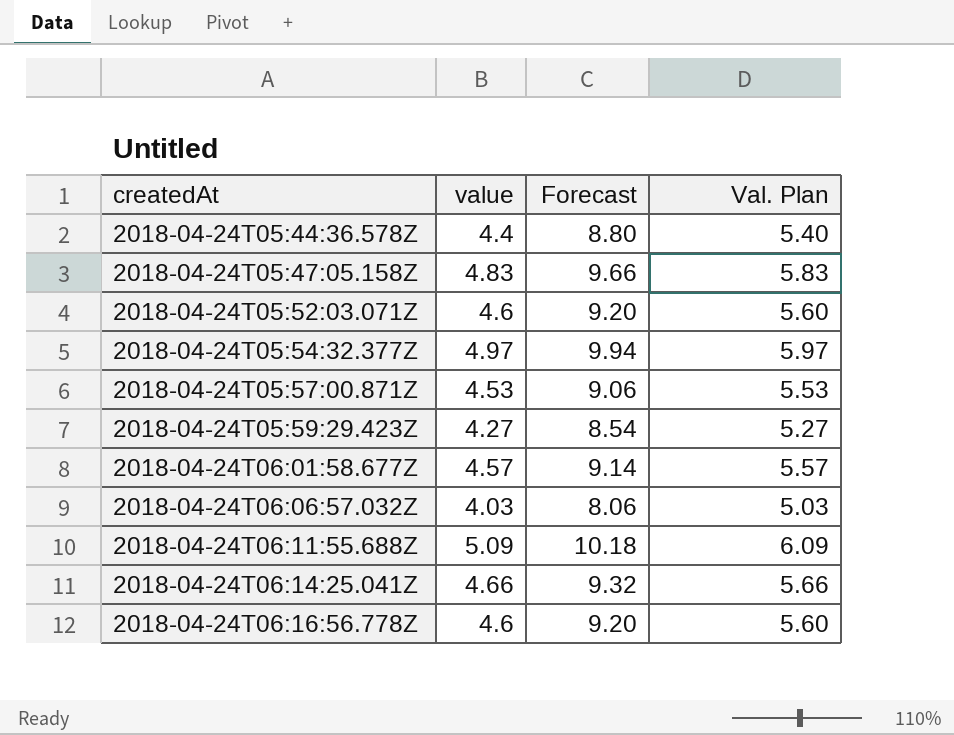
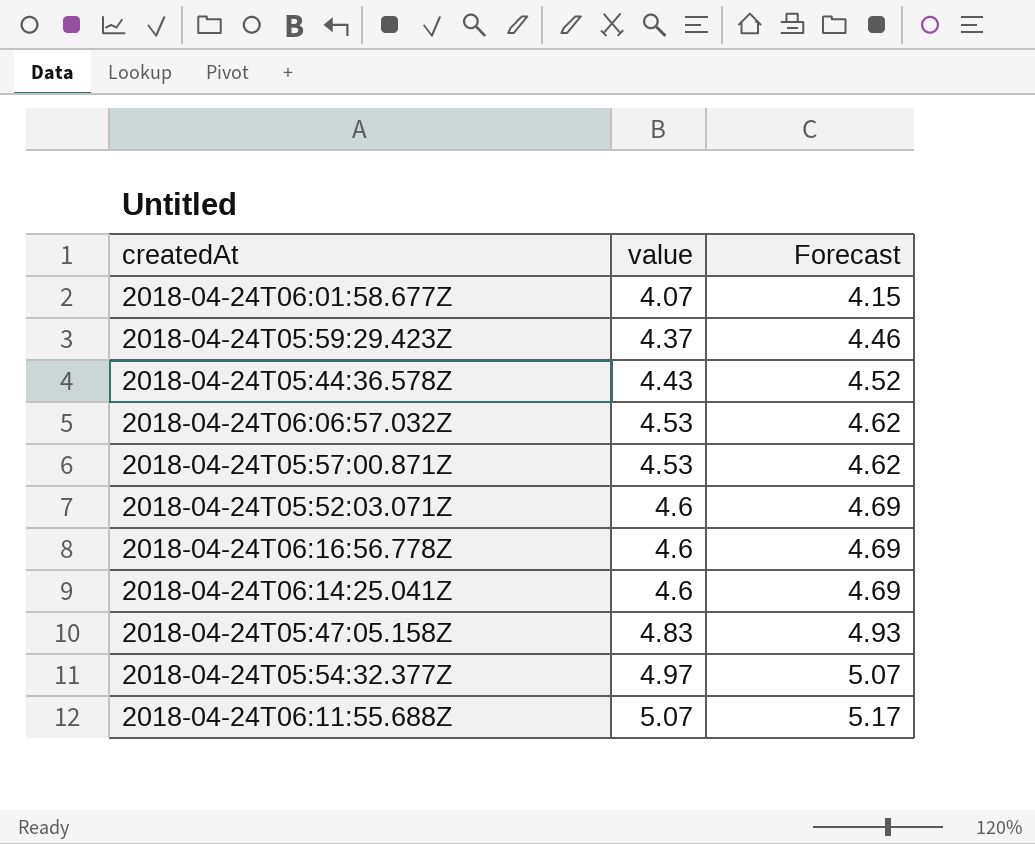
row order: createdAt ascending -> value ascending
column Val. Plan | formula: [value] + 1 -> none
column Forecast | formula: [value] * 2 -> [value] * 1.02
2018-04-24T06:01:58.677Z | value: 4.57 -> 4.07
2018-04-24T05:59:29.423Z | value: 4.27 -> 4.37
2018-04-24T05:44:36.578Z | value: 4.4 -> 4.43
2018-04-24T06:06:57.032Z | value: 4.03 -> 4.53
2018-04-24T06:14:25.041Z | value: 4.66 -> 4.6
2018-04-24T06:11:55.688Z | value: 5.09 -> 5.07

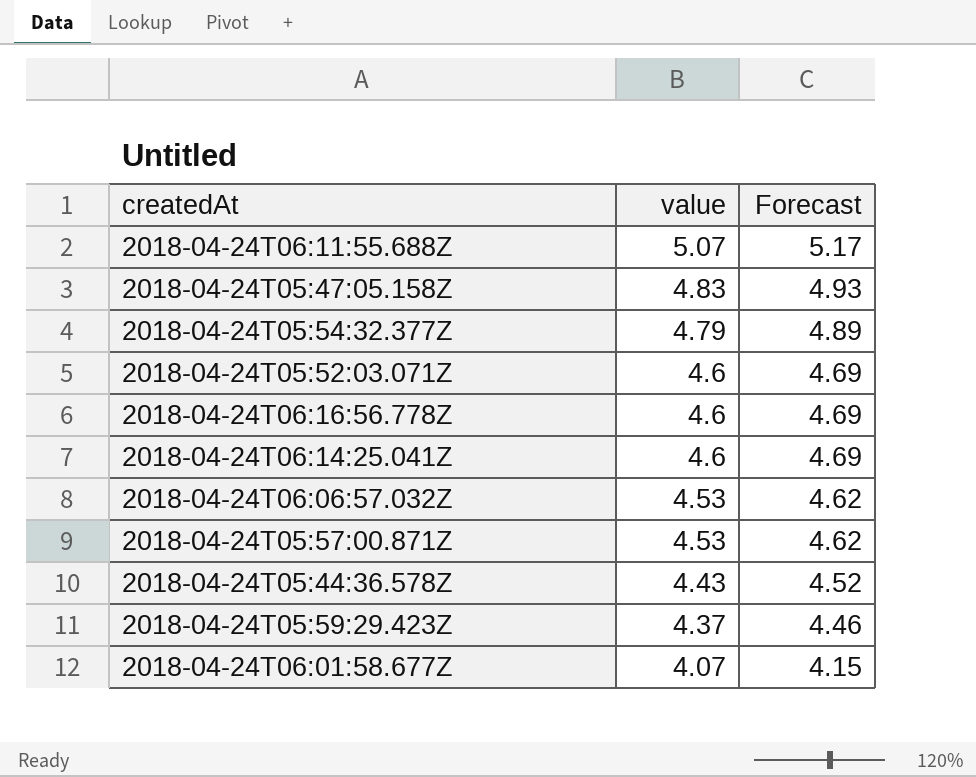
row order: value ascending -> value descending
2018-04-24T05:54:32.377Z | value: 4.97 -> 4.79
2018-04-24T05:54:32.377Z | Forecast: 5.07 -> 4.89

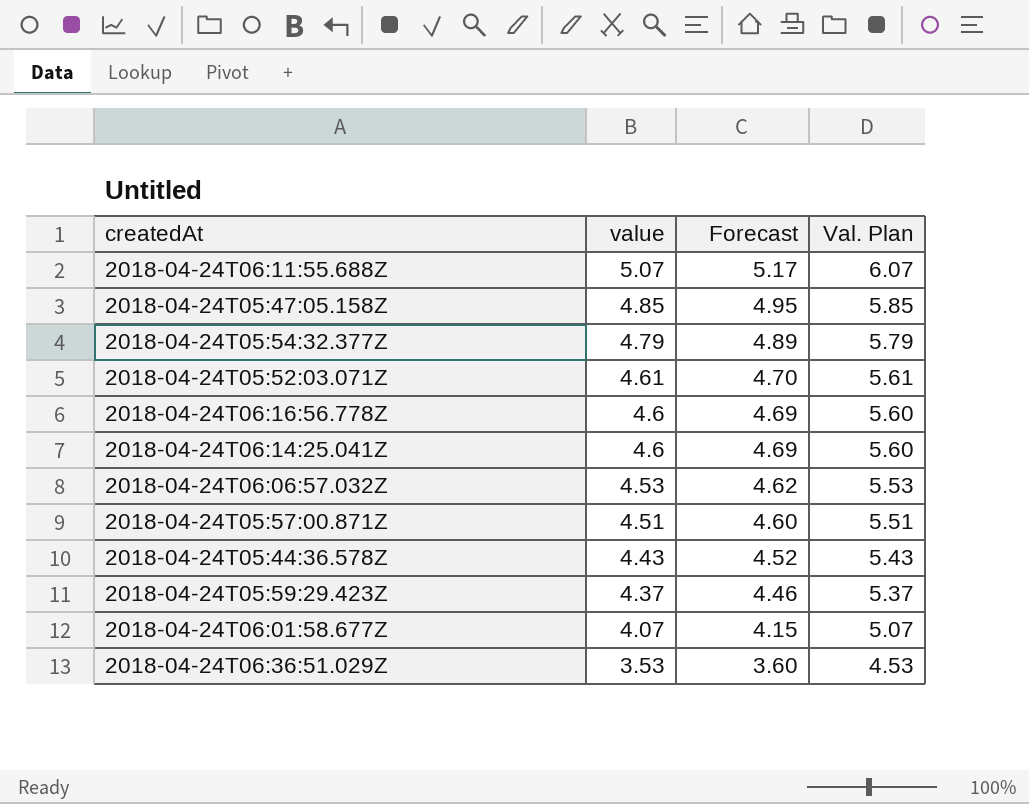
column Val. Plan | formula: none -> [value] + 1
2018-04-24T05:47:05.158Z | value: 4.83 -> 4.85
2018-04-24T05:47:05.158Z | Forecast: 4.93 -> 4.95
2018-04-24T05:52:03.071Z | value: 4.6 -> 4.61
2018-04-24T05:52:03.071Z | Forecast: 4.69 -> 4.70
2018-04-24T05:57:00.871Z | value: 4.53 -> 4.51
2018-04-24T05:57:00.871Z | Forecast: 4.62 -> 4.60
row 2018-04-24T06:36:51.029Z: none -> 3.53 | 3.60 | 4.53

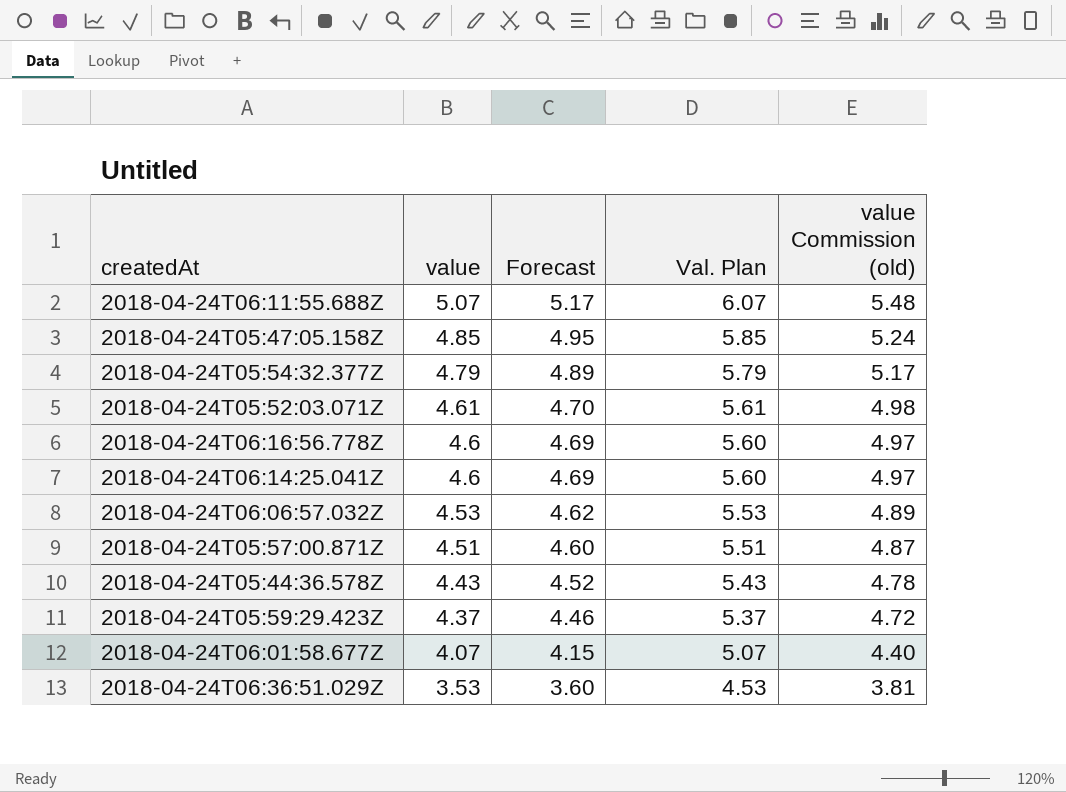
column value Commission (old) | formula: none -> [value] * 1.08

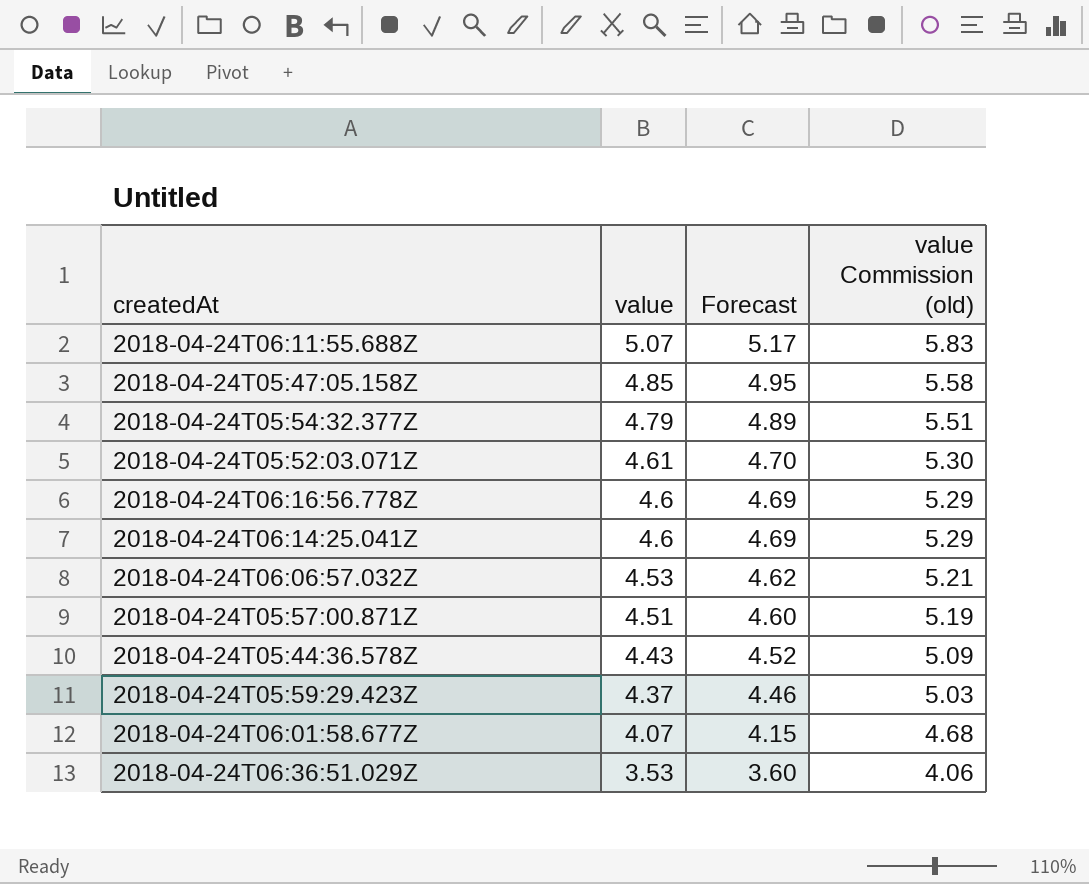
column Val. Plan | formula: [value] + 1 -> none
column value Commission (old) | formula: [value] * 1.08 -> [value] * 1.15

